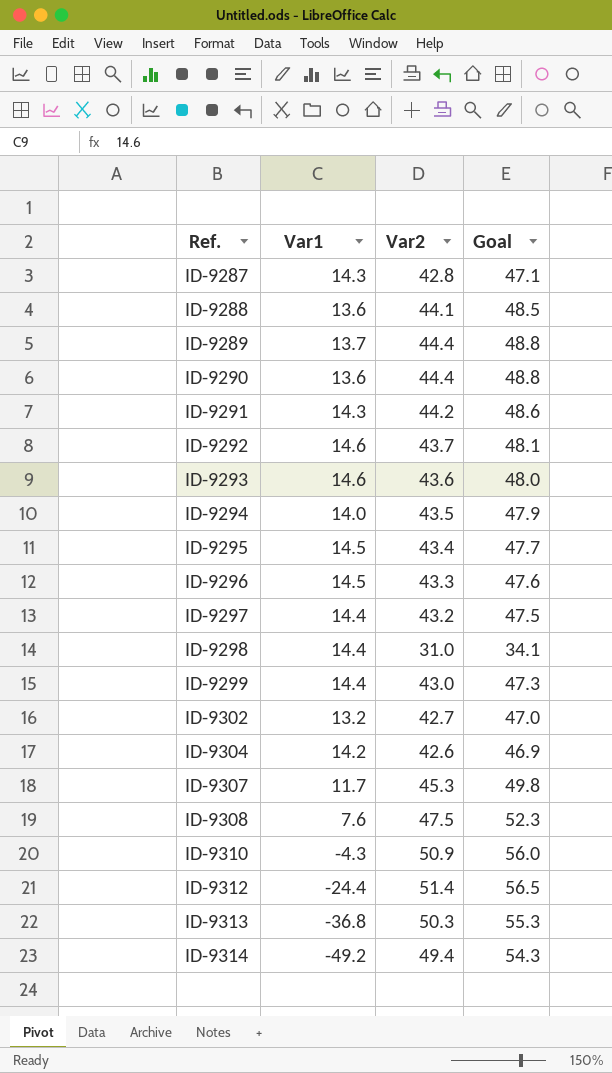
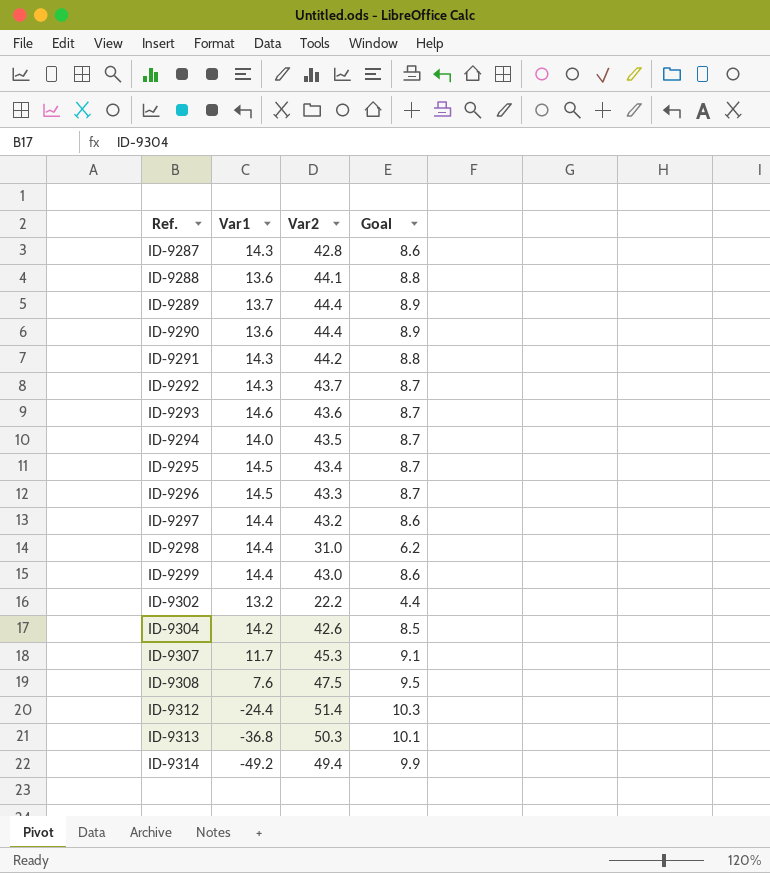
column Goal | formula: [Var2] * 1.1 -> [Var2] * 0.2
row ID-9310: -4.3 | 50.9 | 56.0 -> none
ID-9292 | Var1: 14.6 -> 14.3
ID-9302 | Var2: 42.7 -> 22.2

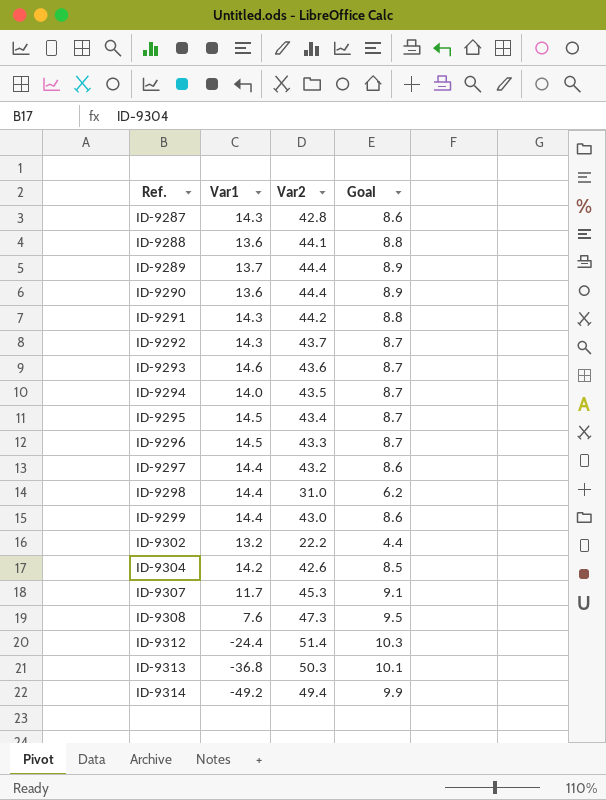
ID-9308 | Var2: 47.5 -> 47.3

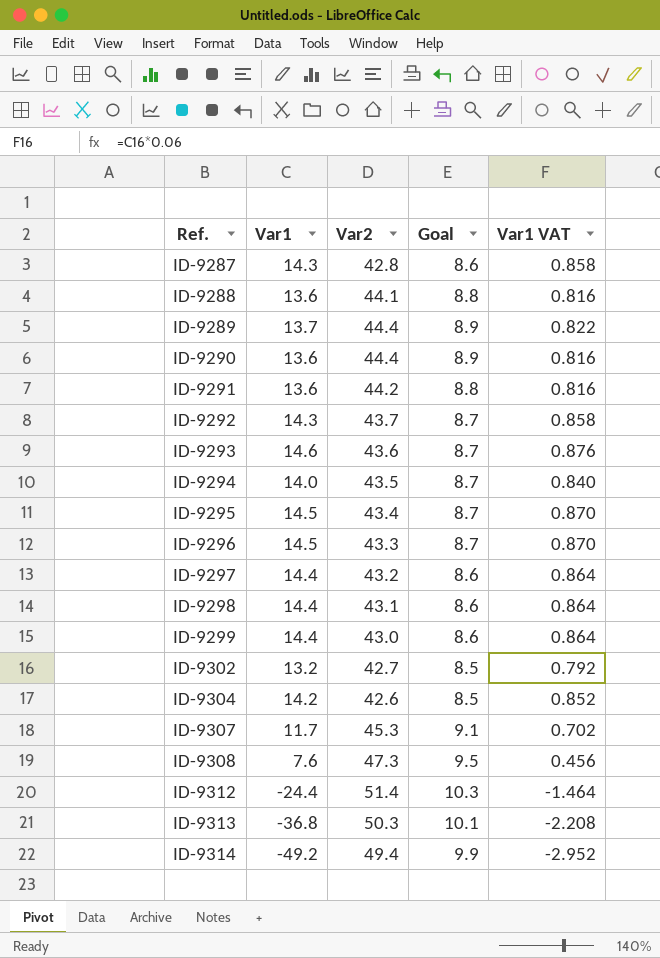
column Var1 VAT | formula: none -> [Var1] * 0.06
ID-9291 | Var1: 14.3 -> 13.6
ID-9298 | Var2: 31.0 -> 43.1
ID-9298 | Goal: 6.2 -> 8.6
ID-9302 | Var2: 22.2 -> 42.7
ID-9302 | Goal: 4.4 -> 8.5

